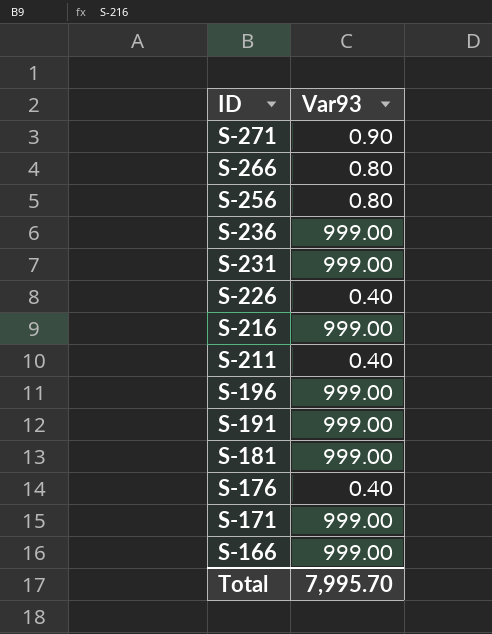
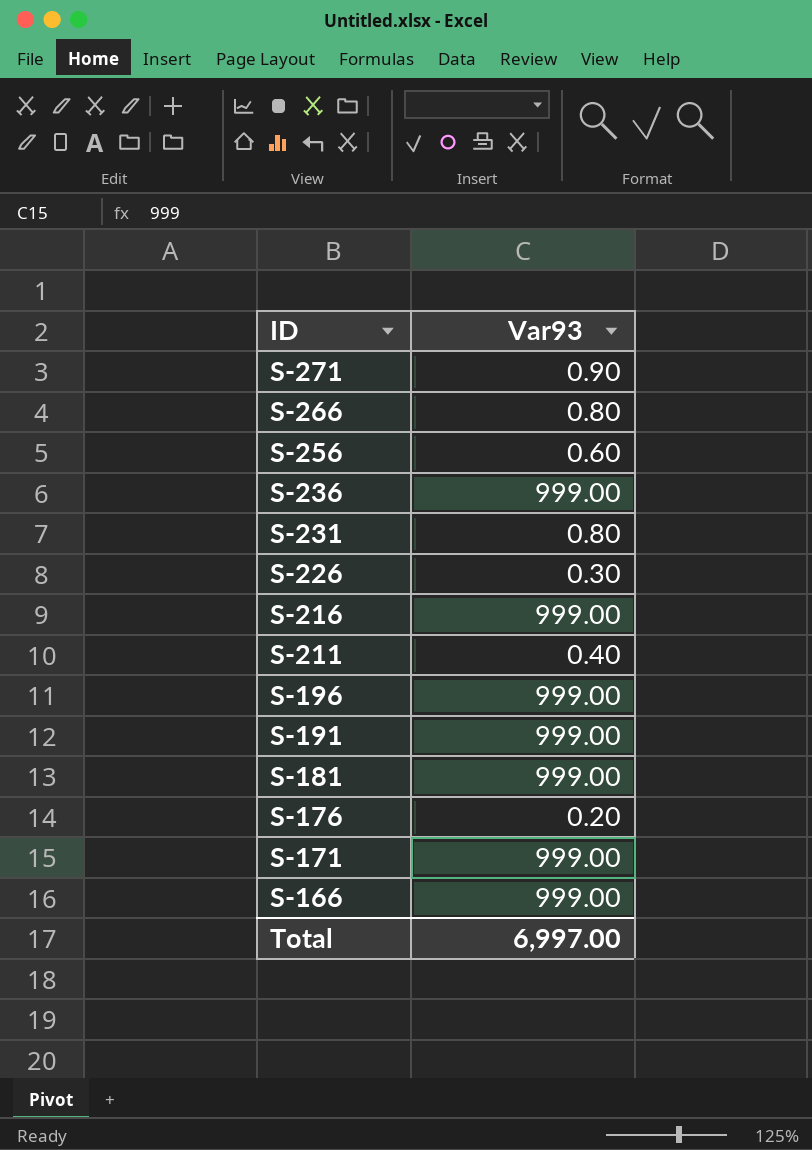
S-256 | Var93: 0.80 -> 0.60
S-231 | Var93: 999.00 -> 0.80
S-226 | Var93: 0.40 -> 0.30
S-176 | Var93: 0.40 -> 0.20
Total | Var93: 7,995.70 -> 6,997.00

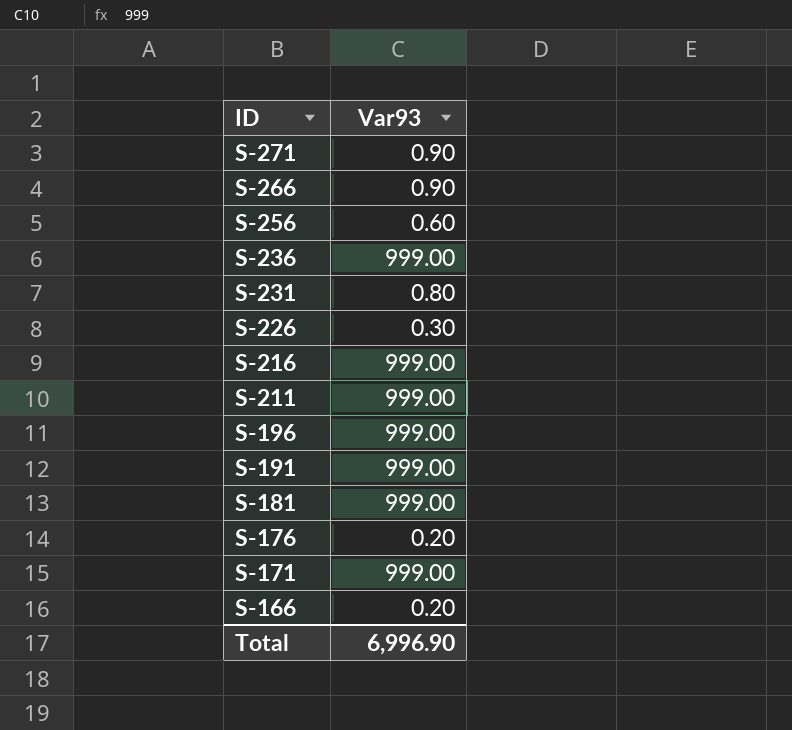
S-266 | Var93: 0.80 -> 0.90
S-211 | Var93: 0.40 -> 999.00
S-166 | Var93: 999.00 -> 0.20
Total | Var93: 6,997.00 -> 6,996.90

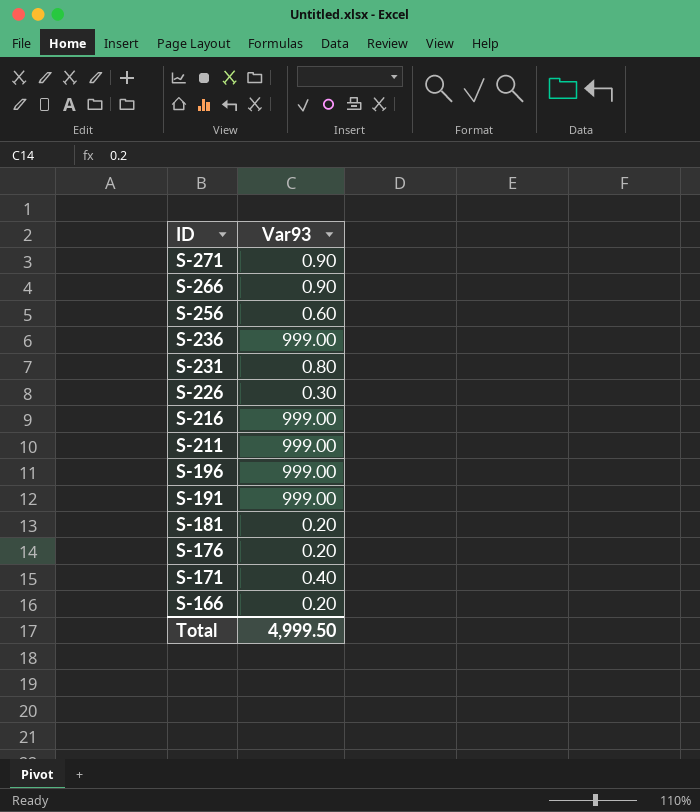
S-181 | Var93: 999.00 -> 0.20
S-171 | Var93: 999.00 -> 0.40
Total | Var93: 6,996.90 -> 4,999.50

